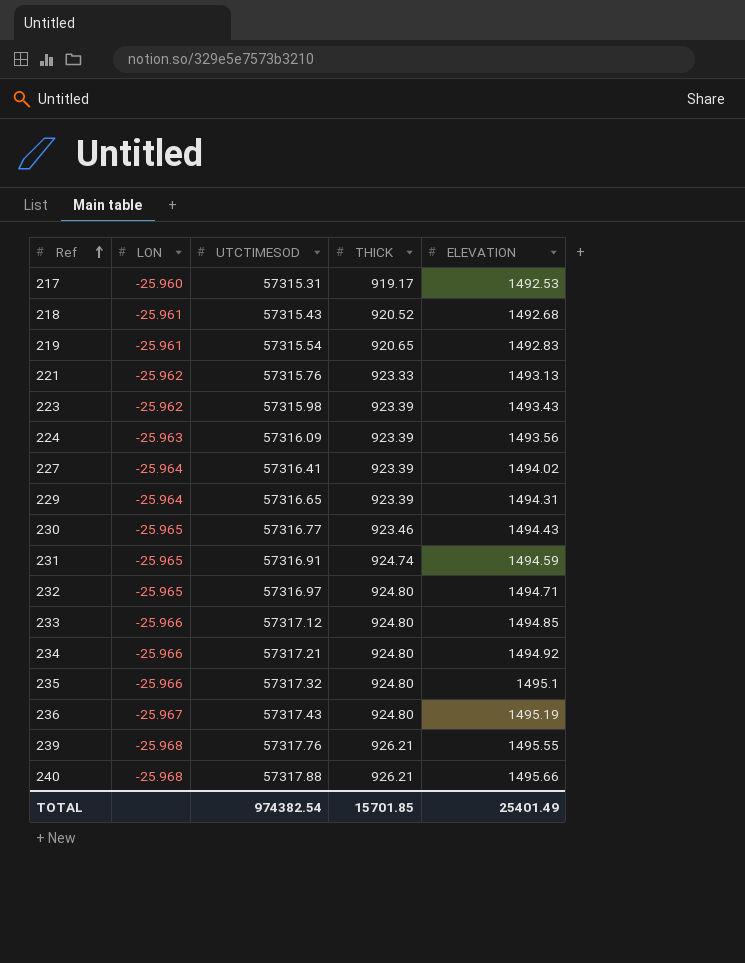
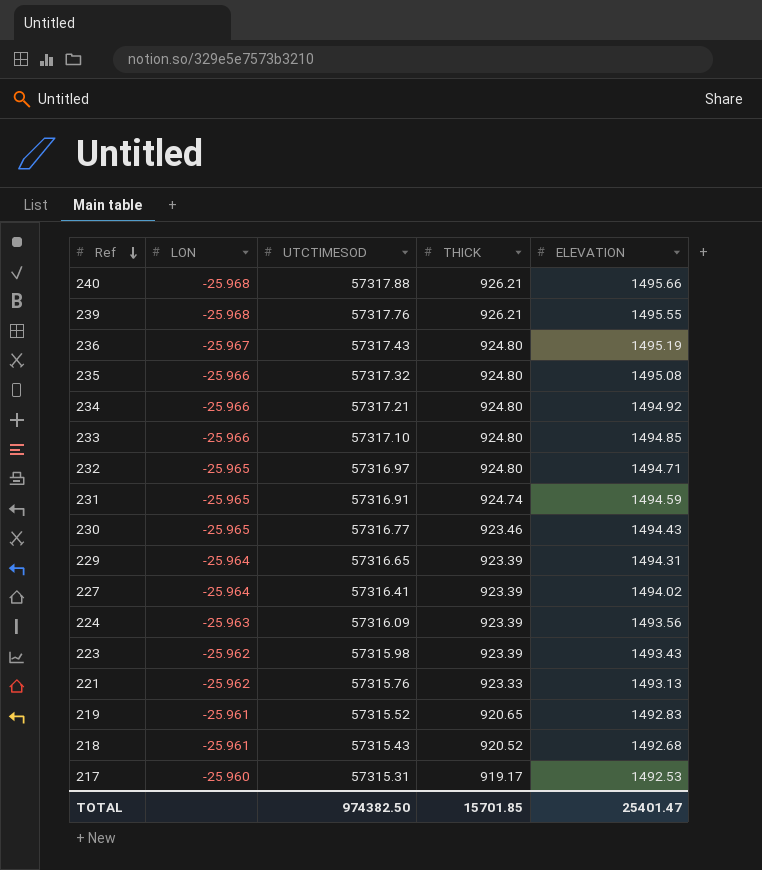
row order: Ref ascending -> Ref descending
235 | ELEVATION: 1495.1 -> 1495.08
233 | UTCTIMESOD: 57317.12 -> 57317.10
219 | UTCTIMESOD: 57315.54 -> 57315.52
TOTAL | UTCTIMESOD: 974382.54 -> 974382.50
TOTAL | ELEVATION: 25401.49 -> 25401.47

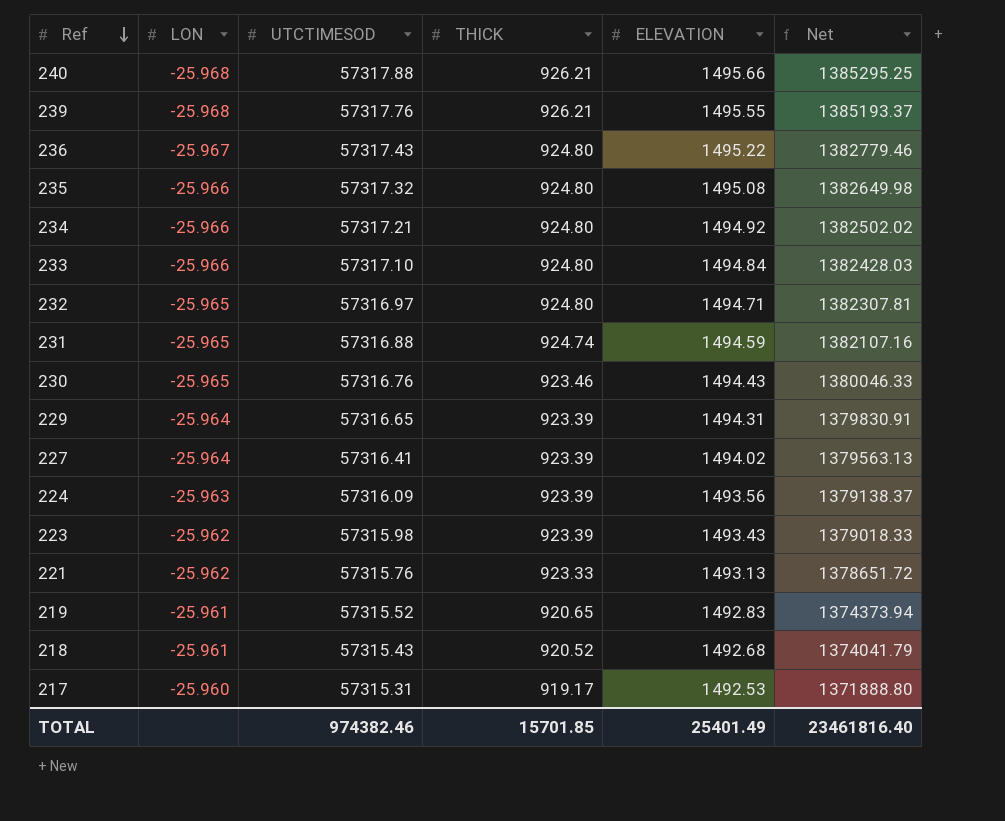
column Net | formula: none -> [THICK] * [ELEVATION]
236 | ELEVATION: 1495.19 -> 1495.22
233 | ELEVATION: 1494.85 -> 1494.84
231 | UTCTIMESOD: 57316.91 -> 57316.88
230 | UTCTIMESOD: 57316.77 -> 57316.76
TOTAL | UTCTIMESOD: 974382.50 -> 974382.46
TOTAL | ELEVATION: 25401.47 -> 25401.49

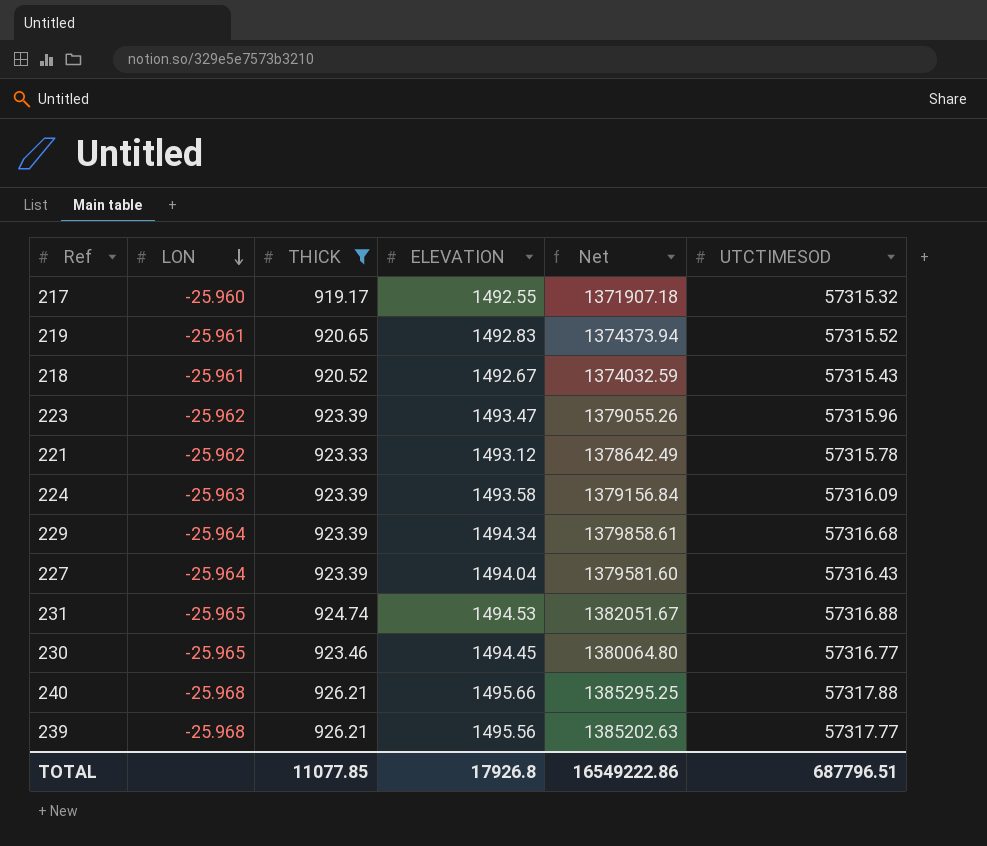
filter: none -> THICK != 924.80
row order: Ref descending -> LON descending
column UTCTIMESOD | position: 3 -> 6
217 | ELEVATION: 1492.53 -> 1492.55
217 | Net: 1371888.80 -> 1371907.18
217 | UTCTIMESOD: 57315.31 -> 57315.32
218 | ELEVATION: 1492.68 -> 1492.67
218 | Net: 1374041.79 -> 1374032.59
223 | ELEVATION: 1493.43 -> 1493.47
223 | Net: 1379018.33 -> 1379055.26
223 | UTCTIMESOD: 57315.98 -> 57315.96
221 | ELEVATION: 1493.13 -> 1493.12
221 | Net: 1378651.72 -> 1378642.49
221 | UTCTIMESOD: 57315.76 -> 57315.78
224 | ELEVATION: 1493.56 -> 1493.58
224 | Net: 1379138.37 -> 1379156.84
229 | ELEVATION: 1494.31 -> 1494.34
229 | Net: 1379830.91 -> 1379858.61
229 | UTCTIMESOD: 57316.65 -> 57316.68
227 | ELEVATION: 1494.02 -> 1494.04
227 | Net: 1379563.13 -> 1379581.60
227 | UTCTIMESOD: 57316.41 -> 57316.43
231 | ELEVATION: 1494.59 -> 1494.53
231 | Net: 1382107.16 -> 1382051.67
230 | ELEVATION: 1494.43 -> 1494.45
230 | Net: 1380046.33 -> 1380064.80
230 | UTCTIMESOD: 57316.76 -> 57316.77
239 | ELEVATION: 1495.55 -> 1495.56
239 | Net: 1385193.37 -> 1385202.63
239 | UTCTIMESOD: 57317.76 -> 57317.77
TOTAL | THICK: 15701.85 -> 11077.85
TOTAL | ELEVATION: 25401.49 -> 17926.8
TOTAL | Net: 23461816.40 -> 16549222.86
TOTAL | UTCTIMESOD: 974382.46 -> 687796.51

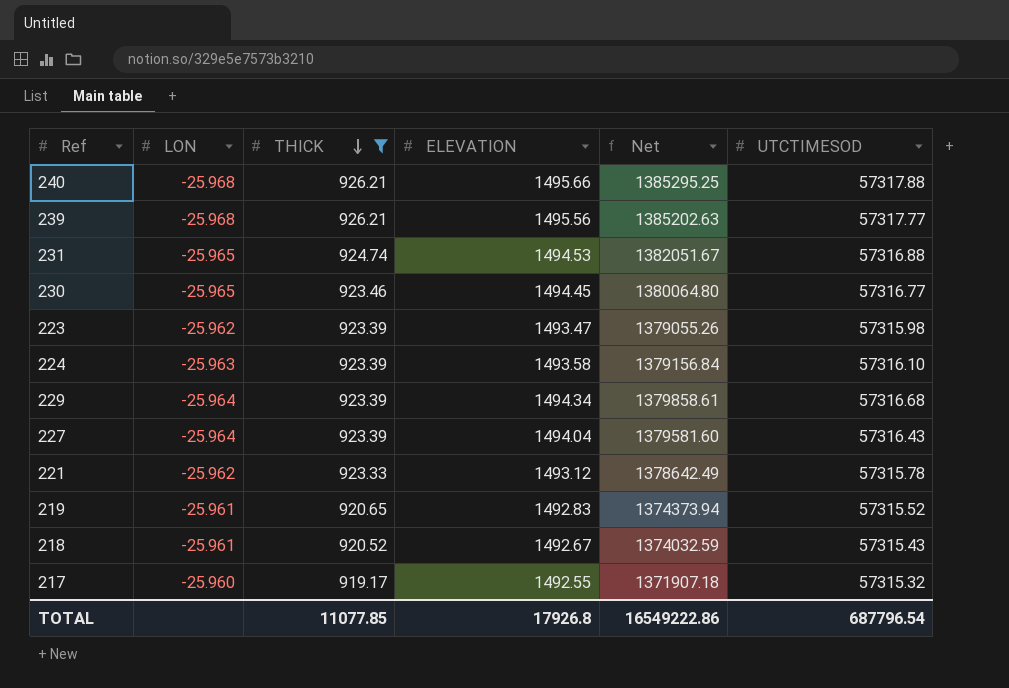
row order: LON descending -> THICK descending
223 | UTCTIMESOD: 57315.96 -> 57315.98
224 | UTCTIMESOD: 57316.09 -> 57316.10
TOTAL | UTCTIMESOD: 687796.51 -> 687796.54

